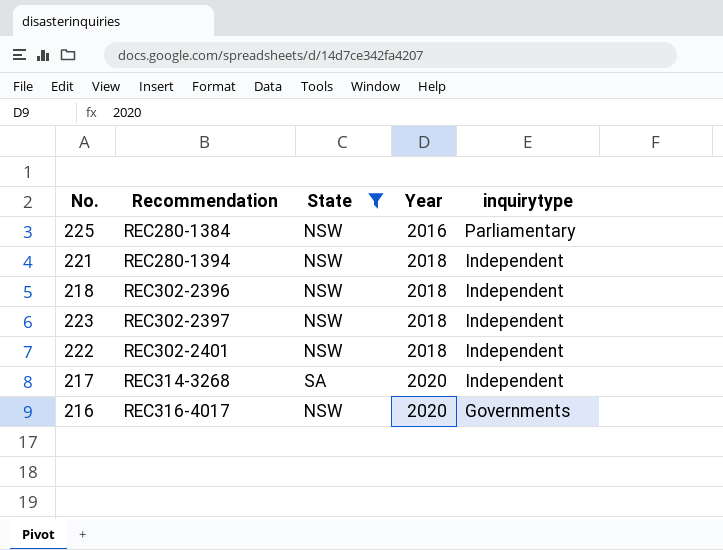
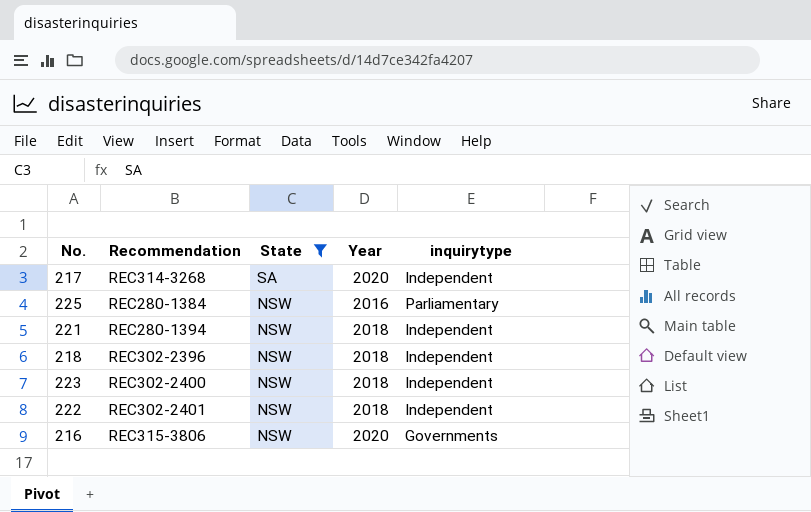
row order: Recommendation ascending -> State descending
223 | Recommendation: REC302-2397 -> REC302-2400
216 | Recommendation: REC316-4017 -> REC315-3806

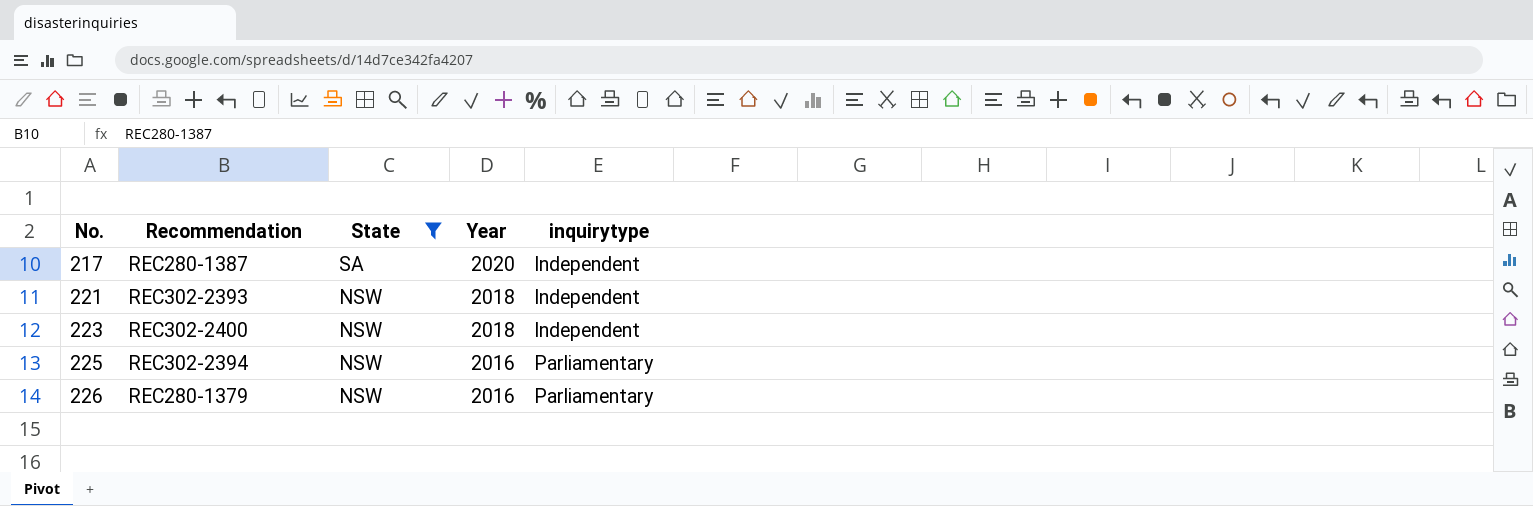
row order: State descending -> No. ascending
row 218: REC302-2396 | NSW | 2018 | Independent -> none
row 222: REC302-2401 | NSW | 2018 | Independent -> none
row 216: REC315-3806 | NSW | 2020 | Governments -> none
217 | Recommendation: REC314-3268 -> REC280-1387
221 | Recommendation: REC280-1394 -> REC302-2393
225 | Recommendation: REC280-1384 -> REC302-2394
row 226: none -> REC280-1379 | NSW | 2016 | Parliamentary

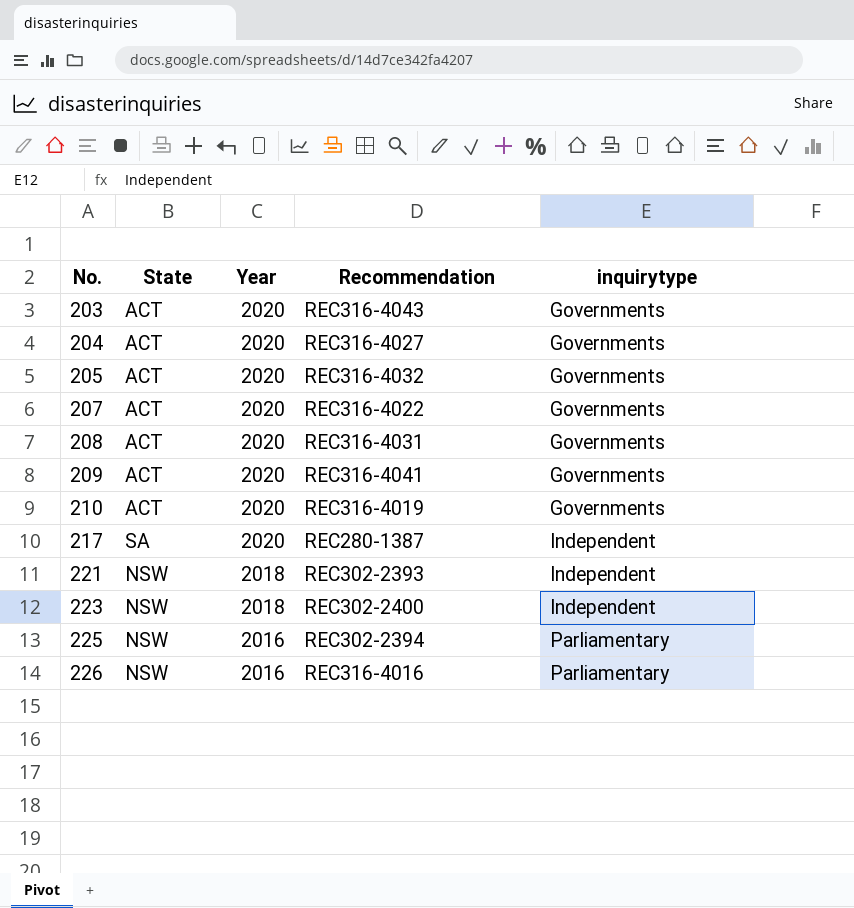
filter: State != ACT -> none
column Recommendation | position: 2 -> 4
226 | Recommendation: REC280-1379 -> REC316-4016

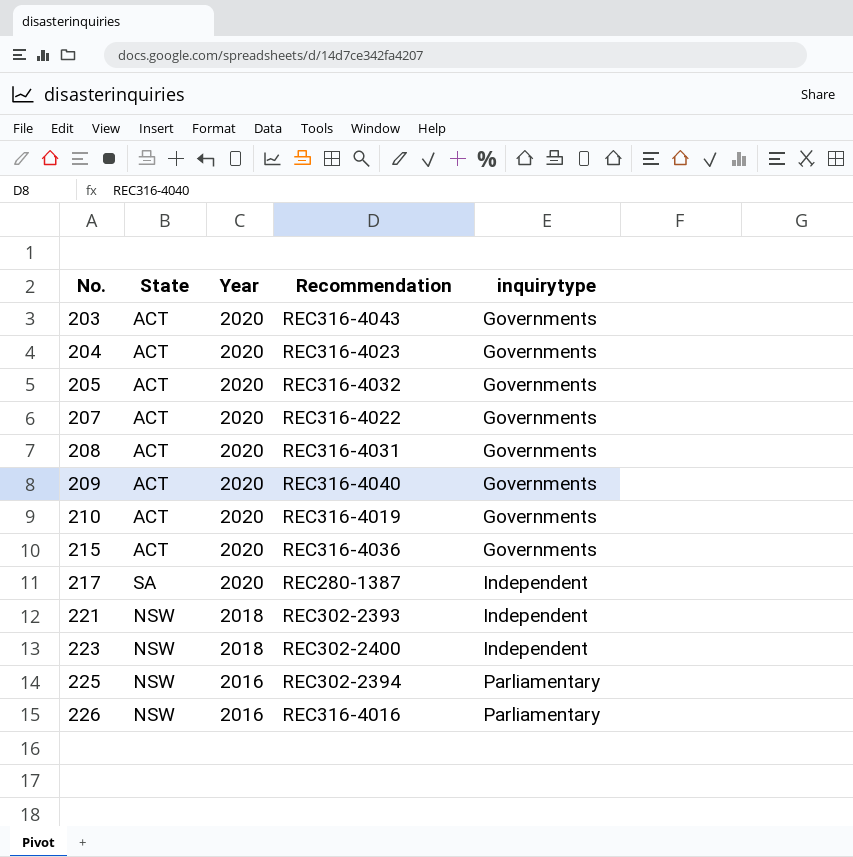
204 | Recommendation: REC316-4027 -> REC316-4023
209 | Recommendation: REC316-4041 -> REC316-4040
row 215: none -> ACT | 2020 | REC316-4036 | Governments

